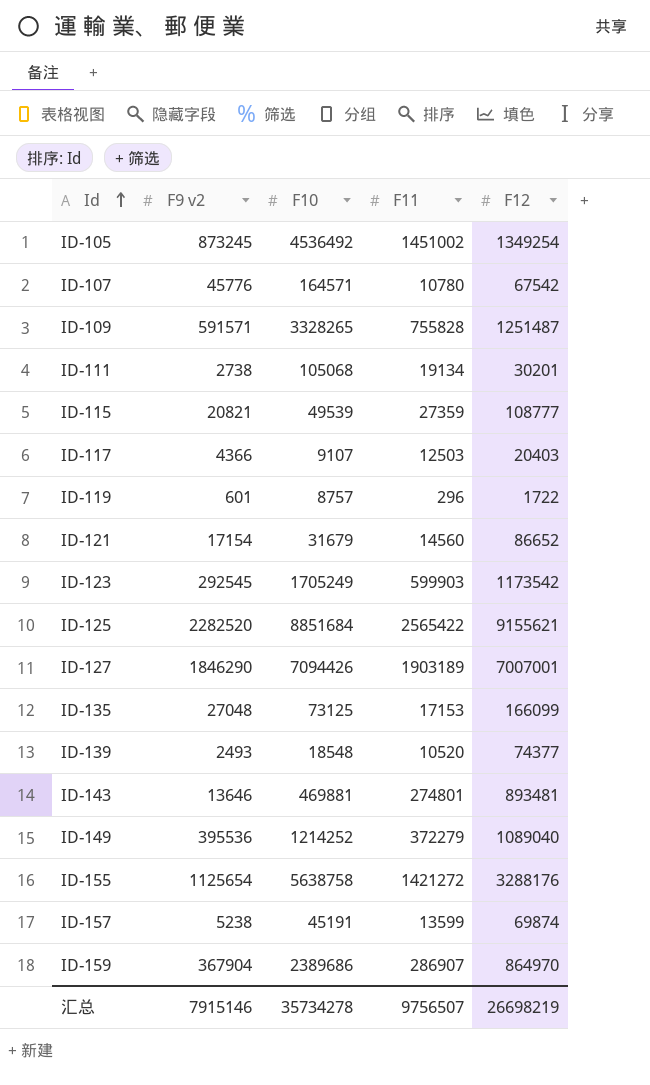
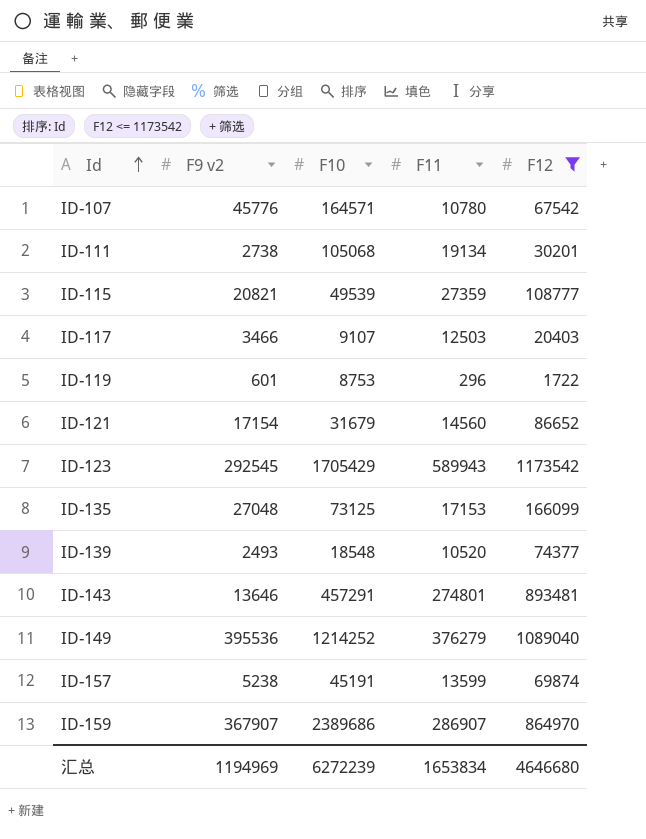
filter: none -> F12 <= 1173542
ID-117 | F9 v2: 4366 -> 3466
ID-119 | F10: 8757 -> 8753
ID-123 | F10: 1705249 -> 1705429
ID-123 | F11: 599903 -> 589943
ID-143 | F10: 469881 -> 457291
ID-149 | F11: 372279 -> 376279
ID-159 | F9 v2: 367904 -> 367907
汇总 | F9 v2: 7915146 -> 1194969
汇总 | F10: 35734278 -> 6272239
汇总 | F11: 9756507 -> 1653834
汇总 | F12: 26698219 -> 4646680

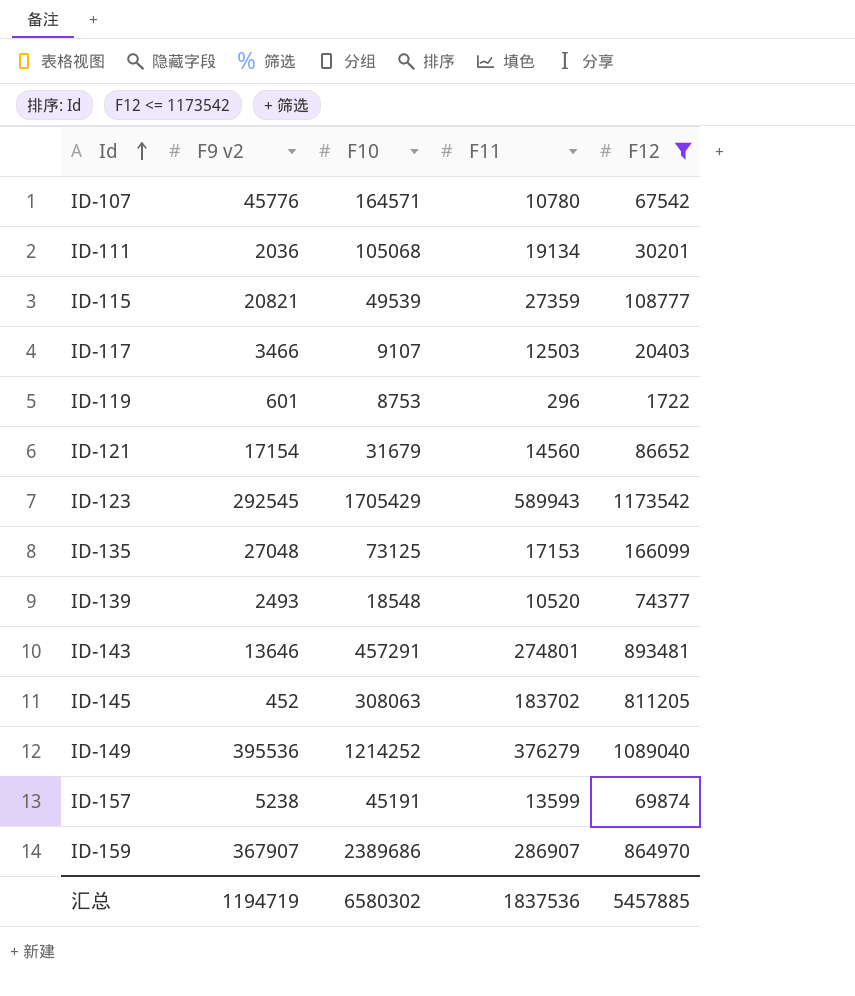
ID-111 | F9 v2: 2738 -> 2036
row ID-145: none -> 452 | 308063 | 183702 | 811205
汇总 | F9 v2: 1194969 -> 1194719
汇总 | F10: 6272239 -> 6580302
汇总 | F11: 1653834 -> 1837536
汇总 | F12: 4646680 -> 5457885

